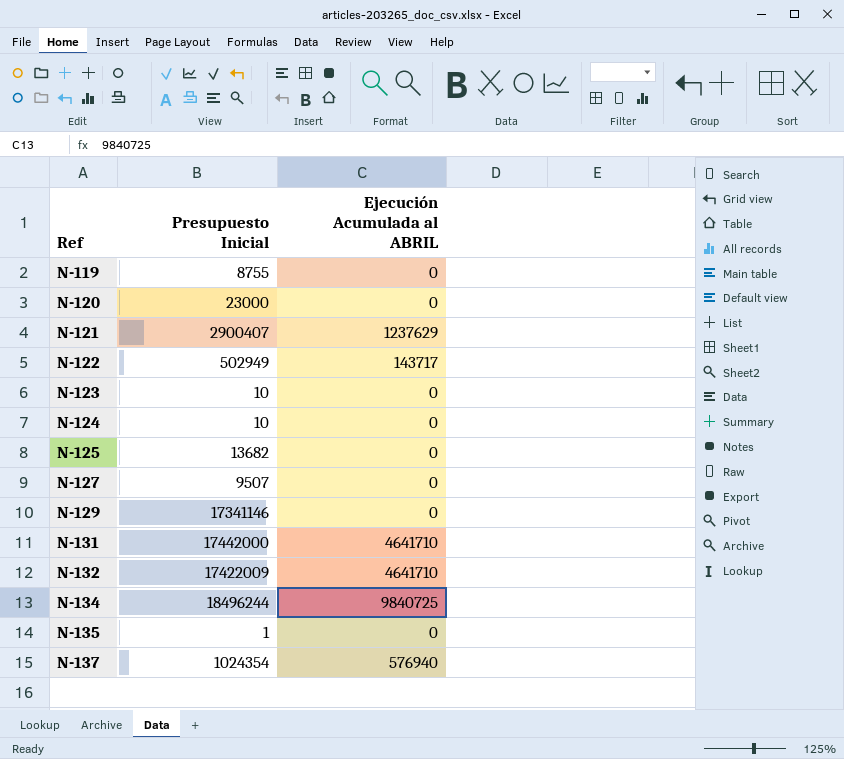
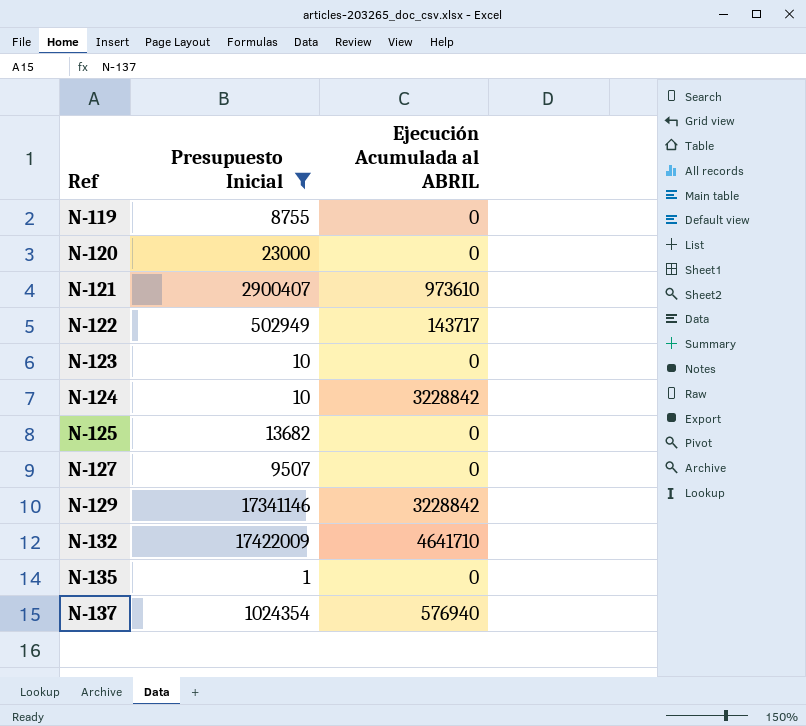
filter: none -> Presupuesto Inicial <= 17422009
N-121 | Ejecución Acumulada al ABRIL: 1237629 -> 973610
N-124 | Ejecución Acumulada al ABRIL: 0 -> 3228842
N-129 | Ejecución Acumulada al ABRIL: 0 -> 3228842

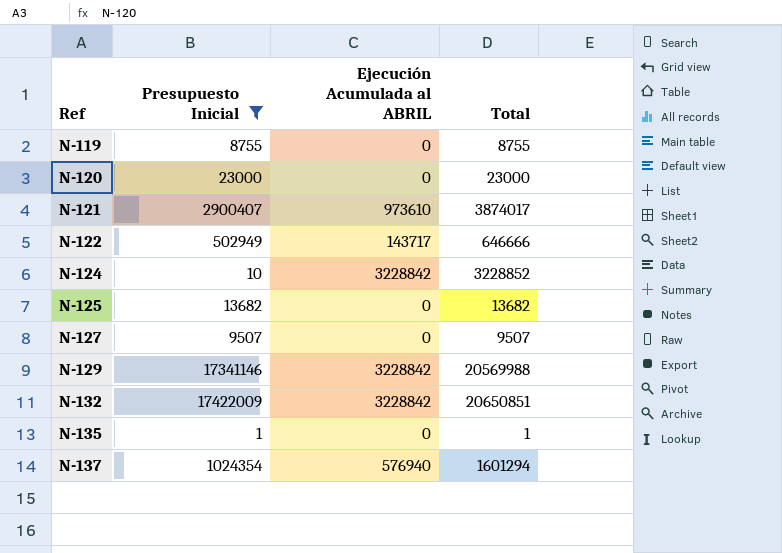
column Total | formula: none -> [Presupuesto Inicial] + [Ejecución Acumulada al ABRIL]
row N-123: 10 | 0 -> none
N-132 | Ejecución Acumulada al ABRIL: 4641710 -> 3228842

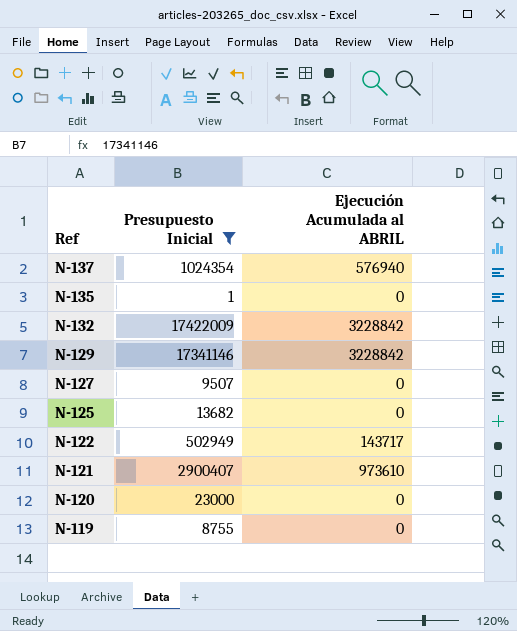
row order: Ref ascending -> Ref descending
column Total | formula: [Presupuesto Inicial] + [Ejecución Acumulada al ABRIL] -> none
row N-124: 10 | 3228842 | 3228852 -> none

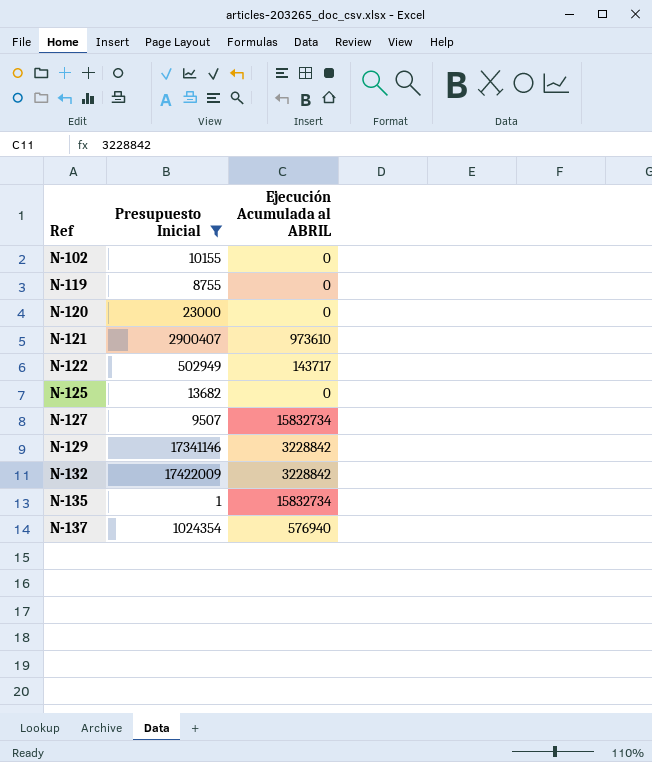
row order: Ref descending -> Ref ascending
row N-102: none -> 10155 | 0
N-127 | Ejecución Acumulada al ABRIL: 0 -> 15832734
N-135 | Ejecución Acumulada al ABRIL: 0 -> 15832734

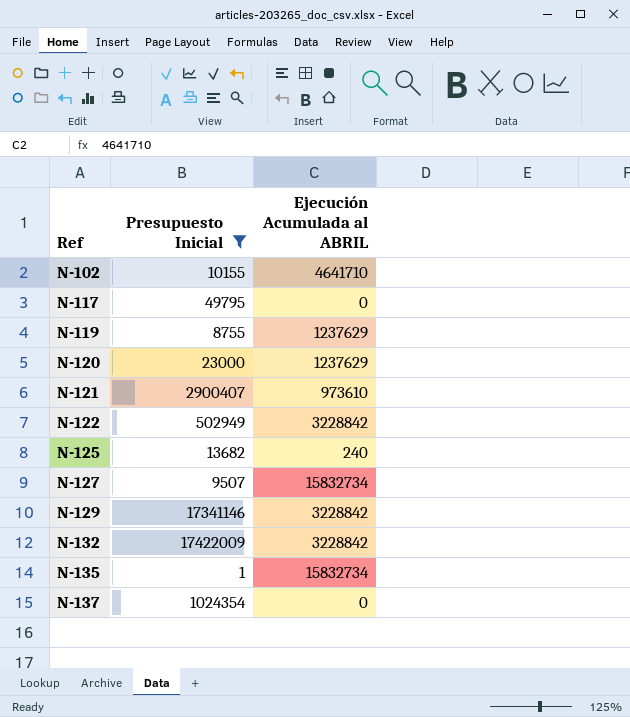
N-102 | Ejecución Acumulada al ABRIL: 0 -> 4641710
row N-117: none -> 49795 | 0
N-119 | Ejecución Acumulada al ABRIL: 0 -> 1237629
N-120 | Ejecución Acumulada al ABRIL: 0 -> 1237629
N-122 | Ejecución Acumulada al ABRIL: 143717 -> 3228842
N-125 | Ejecución Acumulada al ABRIL: 0 -> 240
N-137 | Ejecución Acumulada al ABRIL: 576940 -> 0

